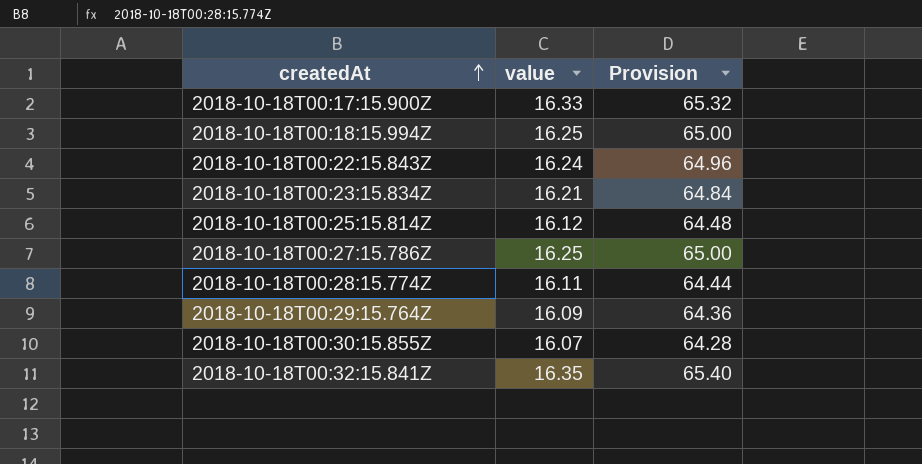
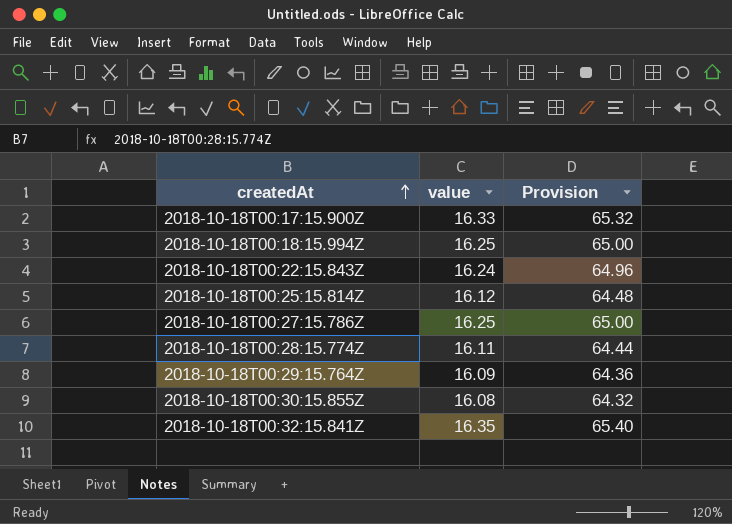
row 2018-10-18T00:23:15.834Z: 16.21 | 64.84 -> none
2018-10-18T00:30:15.855Z | value: 16.07 -> 16.08
2018-10-18T00:30:15.855Z | Provision: 64.28 -> 64.32

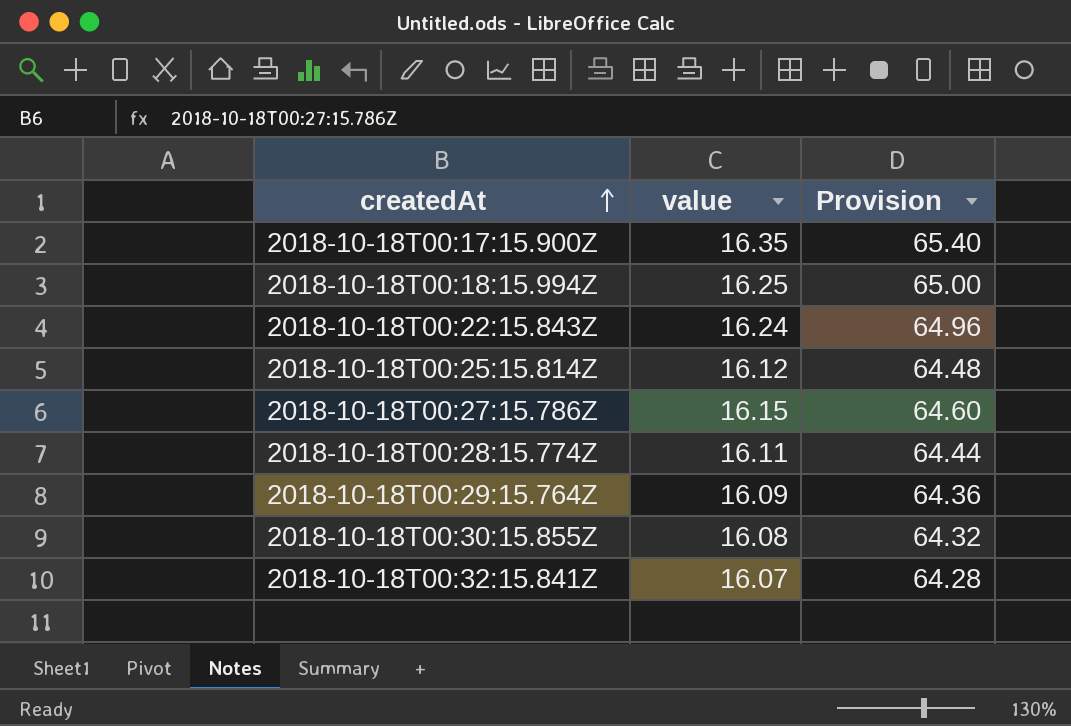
2018-10-18T00:17:15.900Z | value: 16.33 -> 16.35
2018-10-18T00:17:15.900Z | Provision: 65.32 -> 65.40
2018-10-18T00:27:15.786Z | value: 16.25 -> 16.15
2018-10-18T00:27:15.786Z | Provision: 65.00 -> 64.60
2018-10-18T00:32:15.841Z | value: 16.35 -> 16.07
2018-10-18T00:32:15.841Z | Provision: 65.40 -> 64.28

